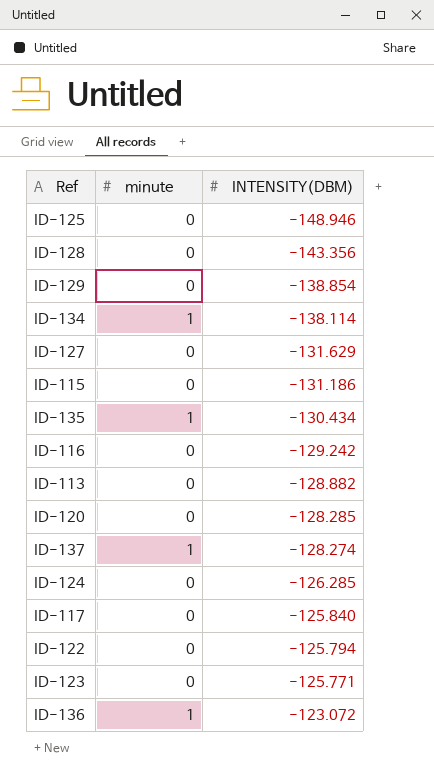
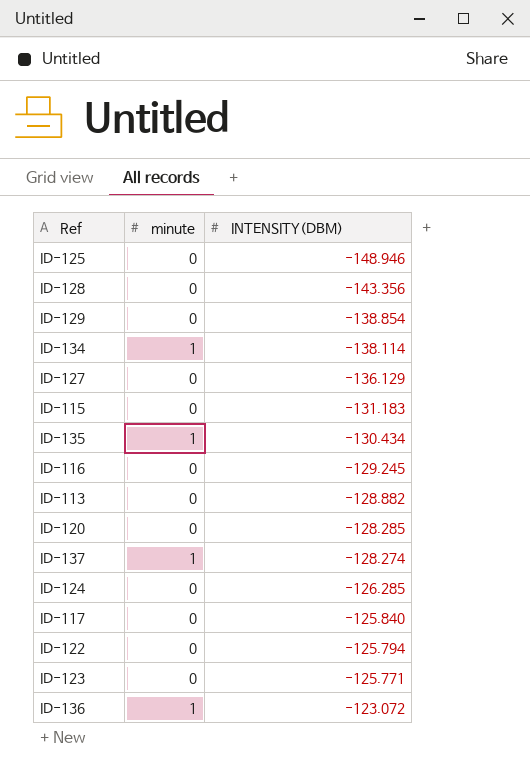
ID-127 | INTENSITY(DBM): -131.629 -> -136.129
ID-115 | INTENSITY(DBM): -131.186 -> -131.183
ID-116 | INTENSITY(DBM): -129.242 -> -129.245

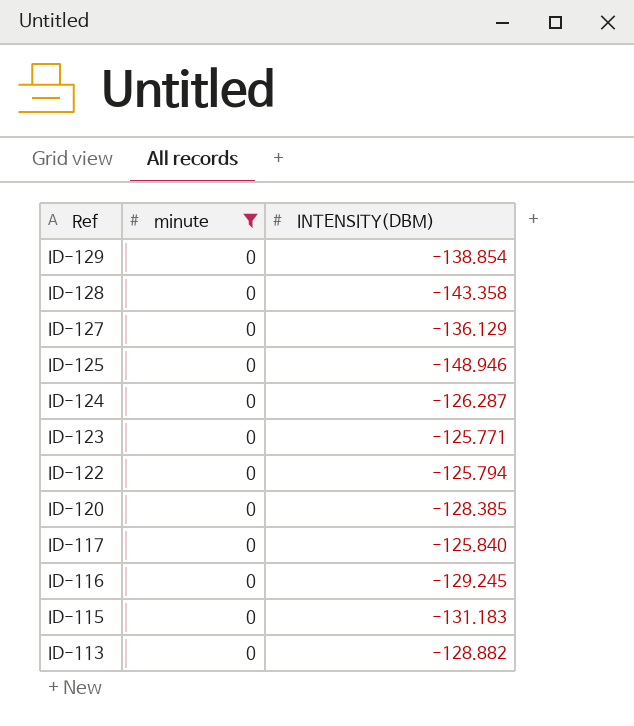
filter: none -> minute = 0
row order: INTENSITY(DBM) ascending -> Ref descending
ID-128 | INTENSITY(DBM): -143.356 -> -143.358
ID-124 | INTENSITY(DBM): -126.285 -> -126.287
ID-120 | INTENSITY(DBM): -128.285 -> -128.385

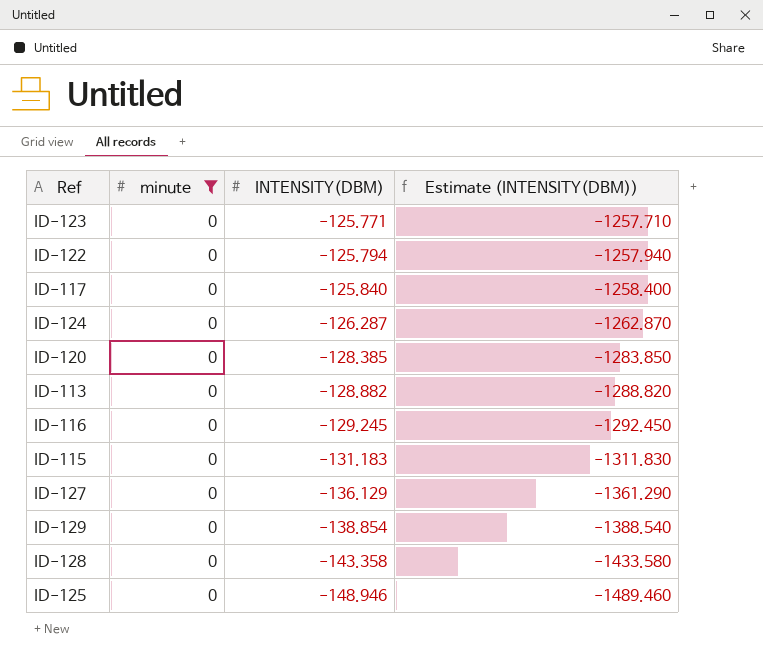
row order: Ref descending -> INTENSITY(DBM) descending
column Estimate (INTENSITY(DBM)) | formula: none -> [INTENSITY(DBM)] * 10

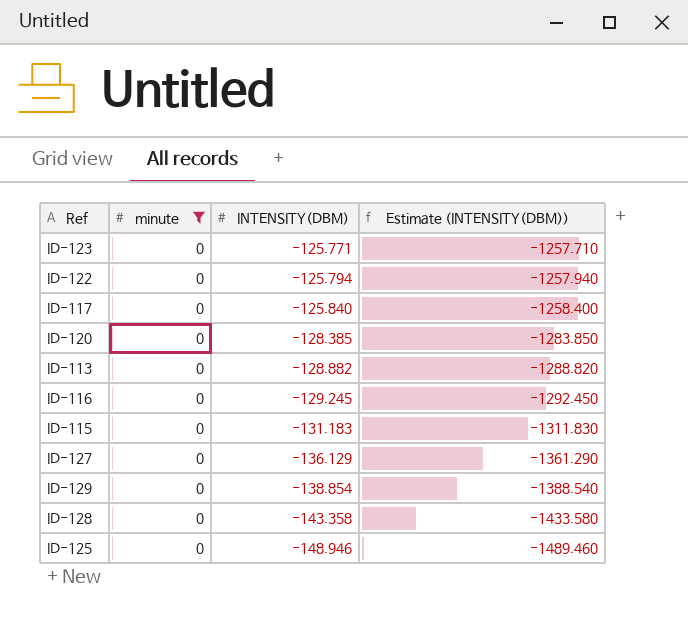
row ID-124: 0 | -126.287 | -1262.870 -> none

